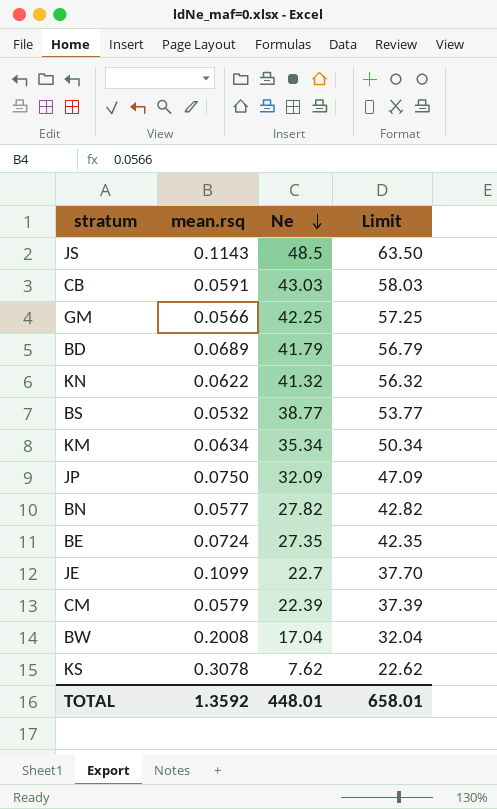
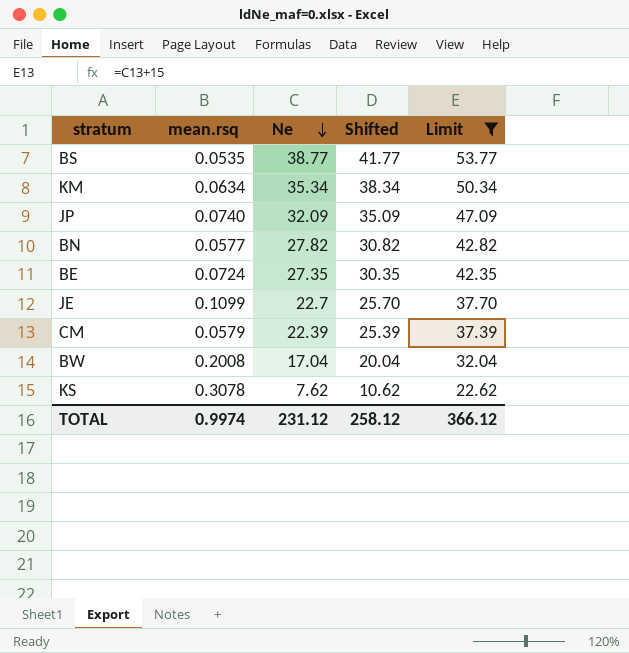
filter: none -> Limit <= 53.77
column Shifted | formula: none -> [Ne] + 3
BS | mean.rsq: 0.0532 -> 0.0535
JP | mean.rsq: 0.0750 -> 0.0740
TOTAL | mean.rsq: 1.3592 -> 0.9974
TOTAL | Ne: 448.01 -> 231.12
TOTAL | Limit: 658.01 -> 366.12

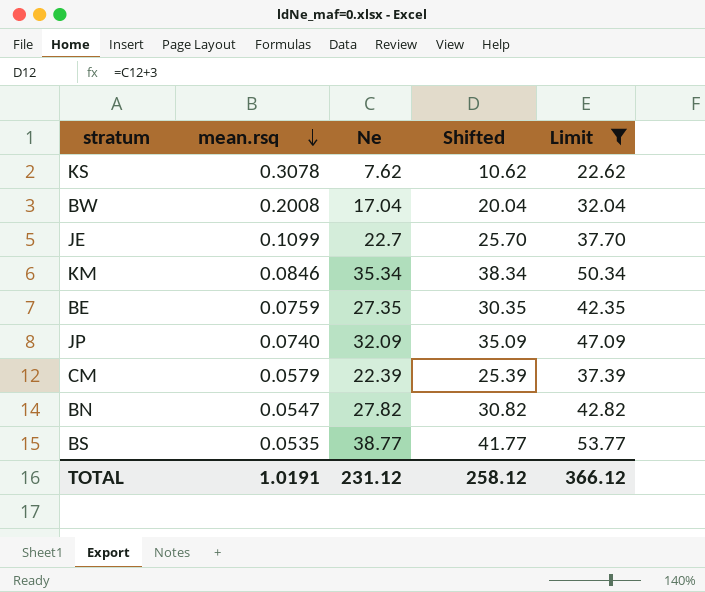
row order: Ne descending -> mean.rsq descending
KM | mean.rsq: 0.0634 -> 0.0846
BE | mean.rsq: 0.0724 -> 0.0759
BN | mean.rsq: 0.0577 -> 0.0547
TOTAL | mean.rsq: 0.9974 -> 1.0191

